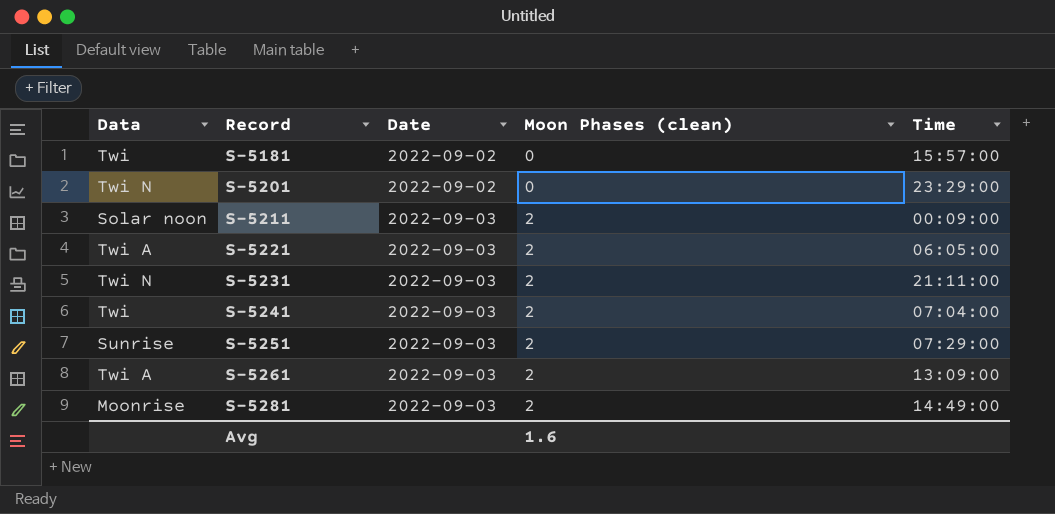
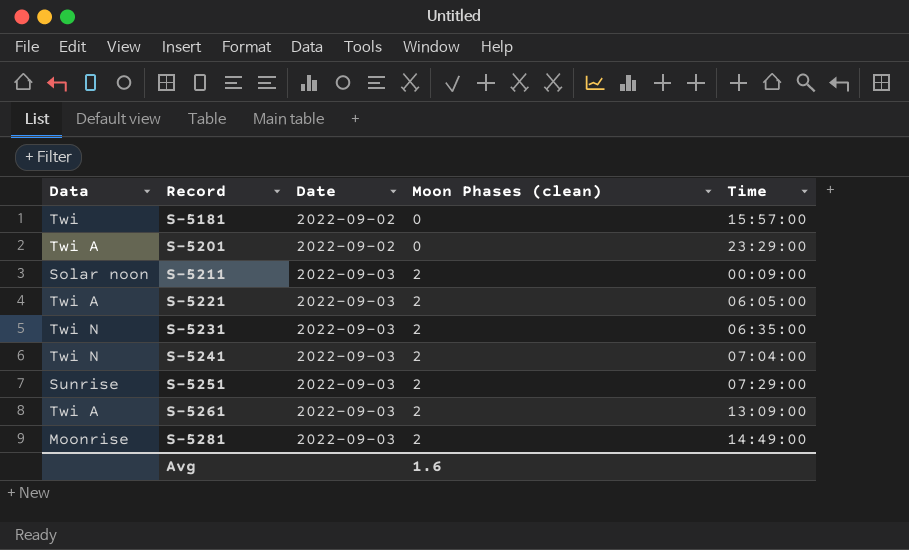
S-5201 | Data: Twi N -> Twi A
S-5231 | Time: 21:11:00 -> 06:35:00
S-5241 | Data: Twi -> Twi N

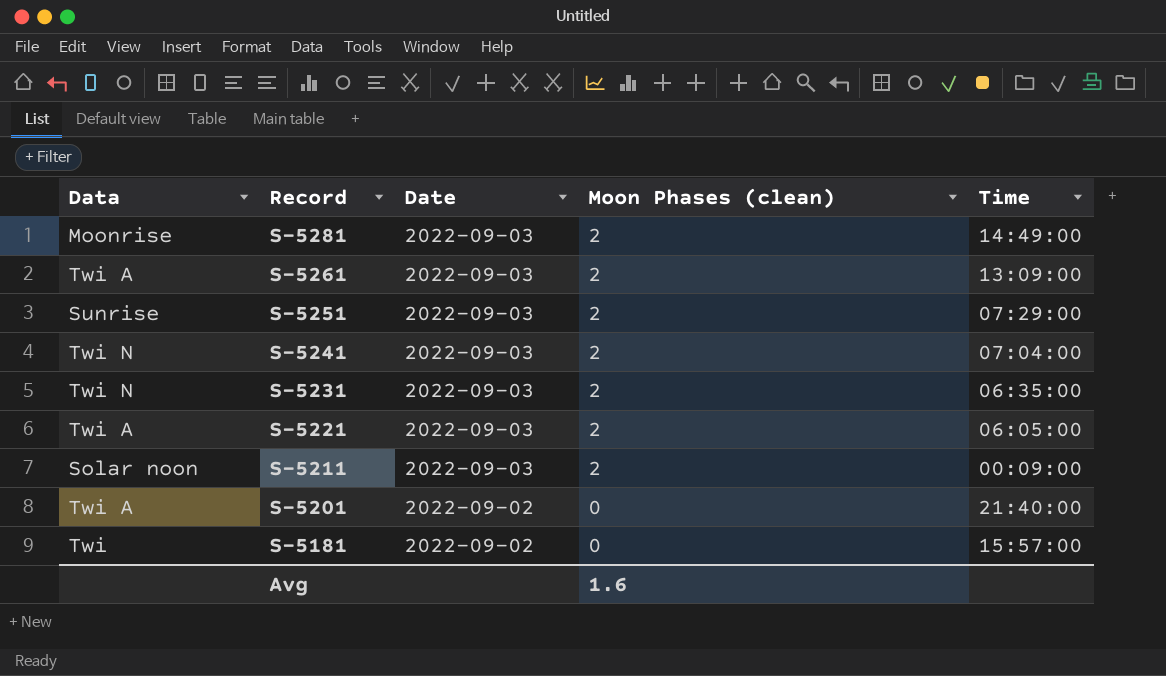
row order: Record ascending -> Record descending
S-5201 | Time: 23:29:00 -> 21:40:00

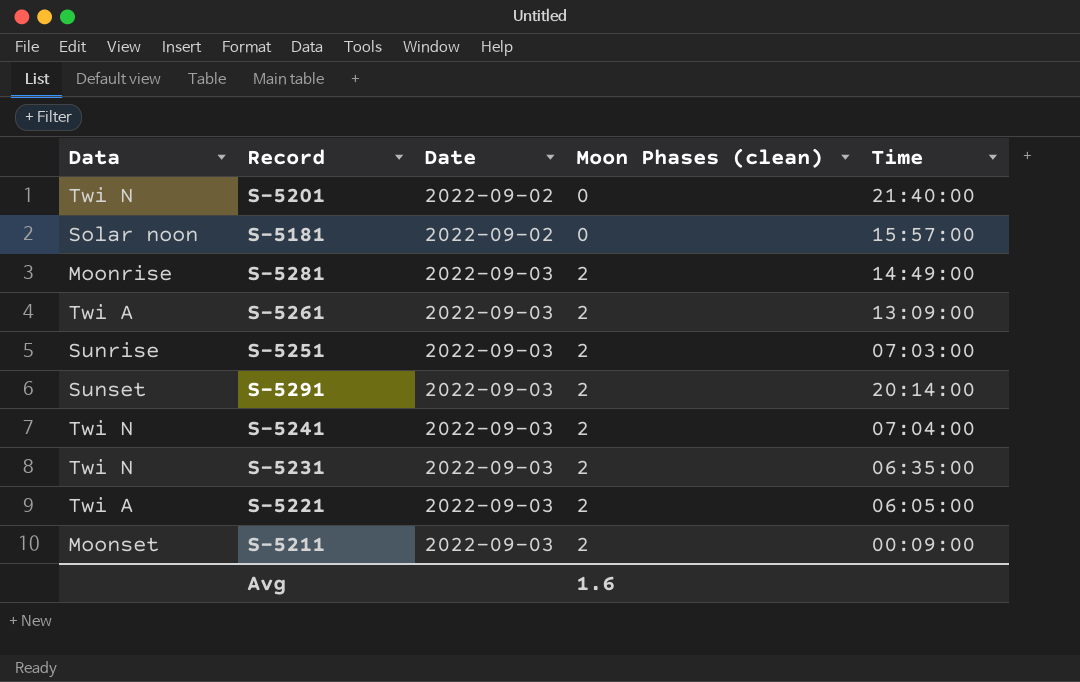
row order: Record descending -> Date ascending
S-5201 | Data: Twi A -> Twi N
S-5181 | Data: Twi -> Solar noon
S-5251 | Time: 07:29:00 -> 07:03:00
row S-5291: none -> Sunset | 2022-09-03 | 2 | 20:14:00
S-5211 | Data: Solar noon -> Moonset

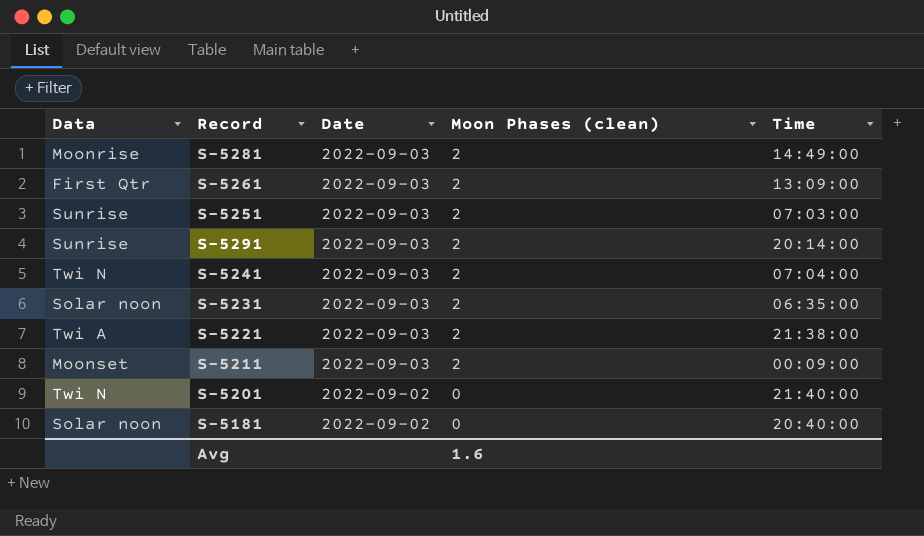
row order: Date ascending -> Date descending
S-5261 | Data: Twi A -> First Qtr
S-5291 | Data: Sunset -> Sunrise
S-5231 | Data: Twi N -> Solar noon
S-5221 | Time: 06:05:00 -> 21:38:00
S-5181 | Time: 15:57:00 -> 20:40:00

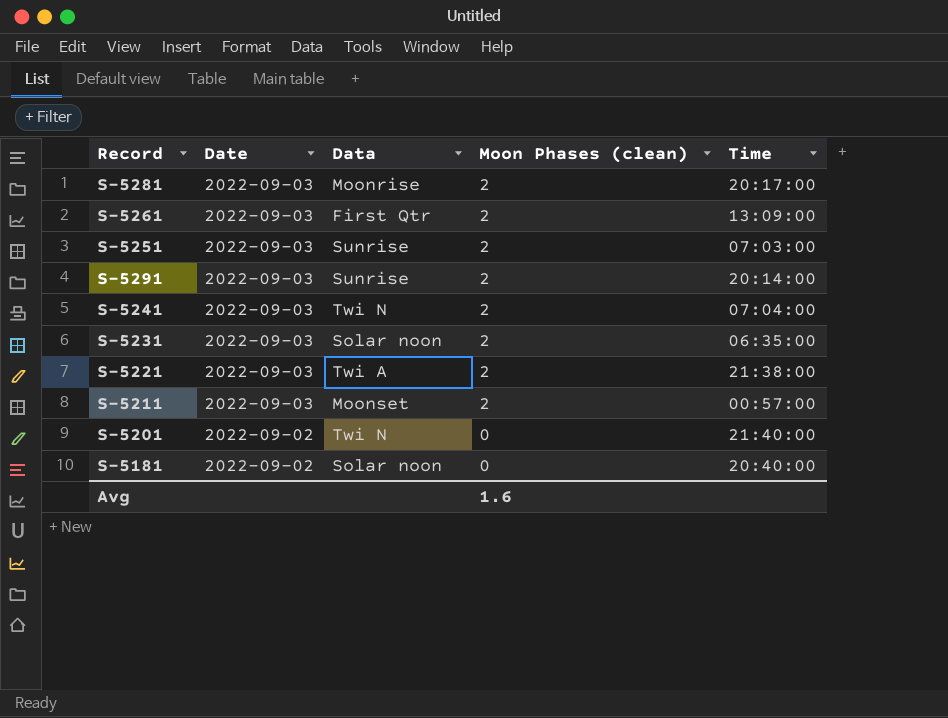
column Data | position: 1 -> 3
S-5281 | Time: 14:49:00 -> 20:17:00
S-5211 | Time: 00:09:00 -> 00:57:00

